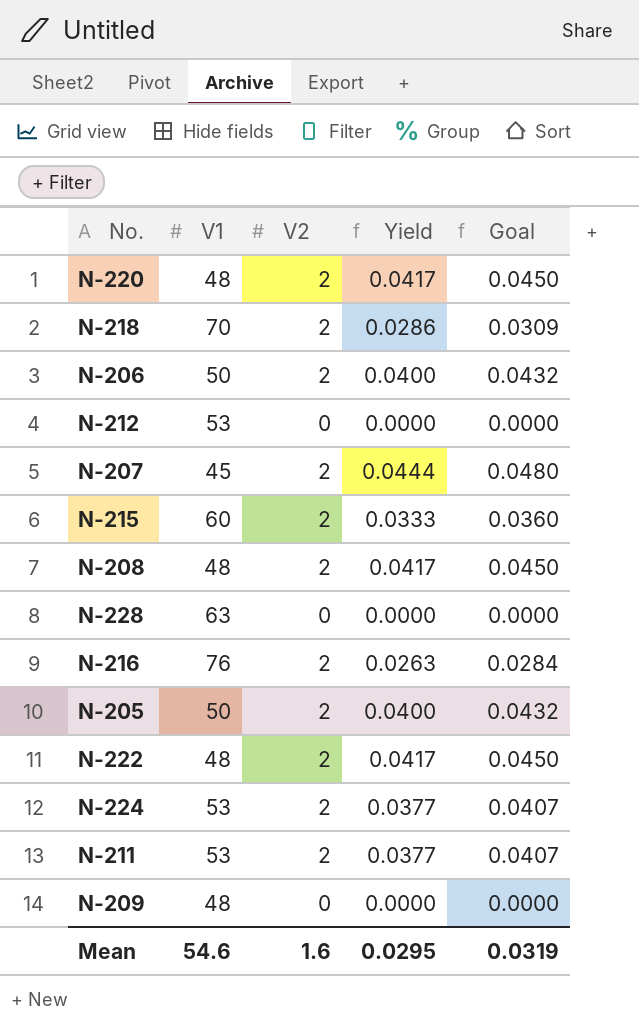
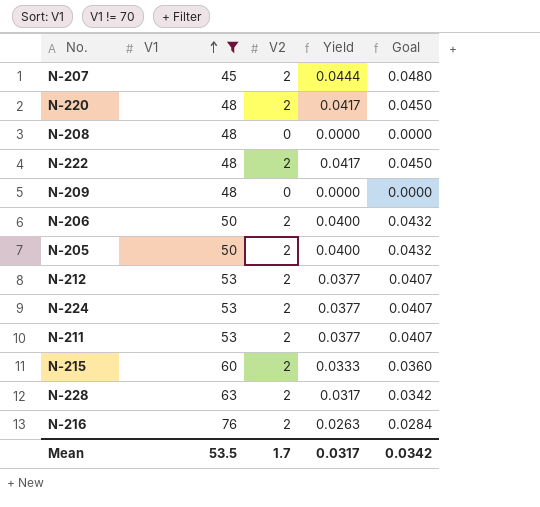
filter: none -> V1 != 70
row order: none -> V1 ascending
N-208 | V2: 2 -> 0
N-208 | Yield: 0.0417 -> 0.0000
N-208 | Goal: 0.0450 -> 0.0000
N-212 | V2: 0 -> 2
N-212 | Yield: 0.0000 -> 0.0377
N-212 | Goal: 0.0000 -> 0.0407
N-228 | V2: 0 -> 2
N-228 | Yield: 0.0000 -> 0.0317
N-228 | Goal: 0.0000 -> 0.0342
Mean | V1: 54.6 -> 53.5
Mean | V2: 1.6 -> 1.7
Mean | Yield: 0.0295 -> 0.0317
Mean | Goal: 0.0319 -> 0.0342

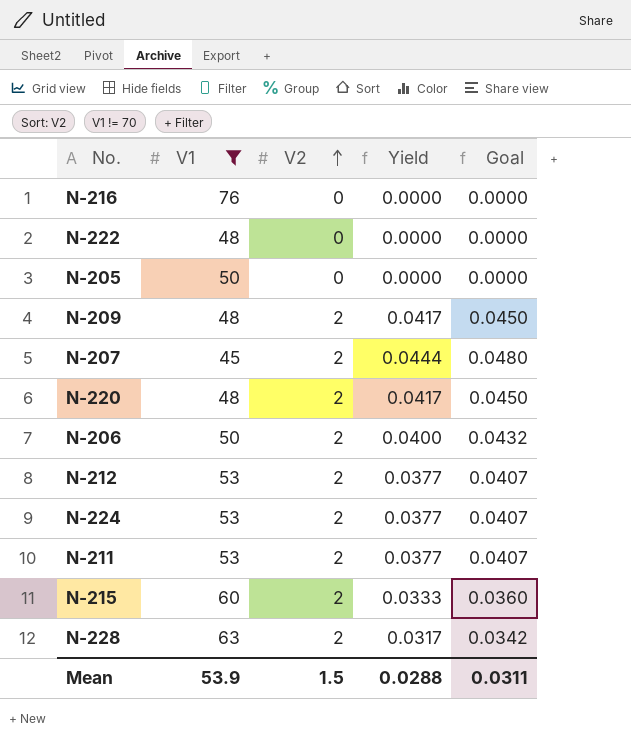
row order: V1 ascending -> V2 ascending
row N-208: 48 | 0 | 0.0000 | 0.0000 -> none
N-216 | V2: 2 -> 0
N-216 | Yield: 0.0263 -> 0.0000
N-216 | Goal: 0.0284 -> 0.0000
N-222 | V2: 2 -> 0
N-222 | Yield: 0.0417 -> 0.0000
N-222 | Goal: 0.0450 -> 0.0000
N-205 | V2: 2 -> 0
N-205 | Yield: 0.0400 -> 0.0000
N-205 | Goal: 0.0432 -> 0.0000
N-209 | V2: 0 -> 2
N-209 | Yield: 0.0000 -> 0.0417
N-209 | Goal: 0.0000 -> 0.0450
Mean | V1: 53.5 -> 53.9
Mean | V2: 1.7 -> 1.5
Mean | Yield: 0.0317 -> 0.0288
Mean | Goal: 0.0342 -> 0.0311

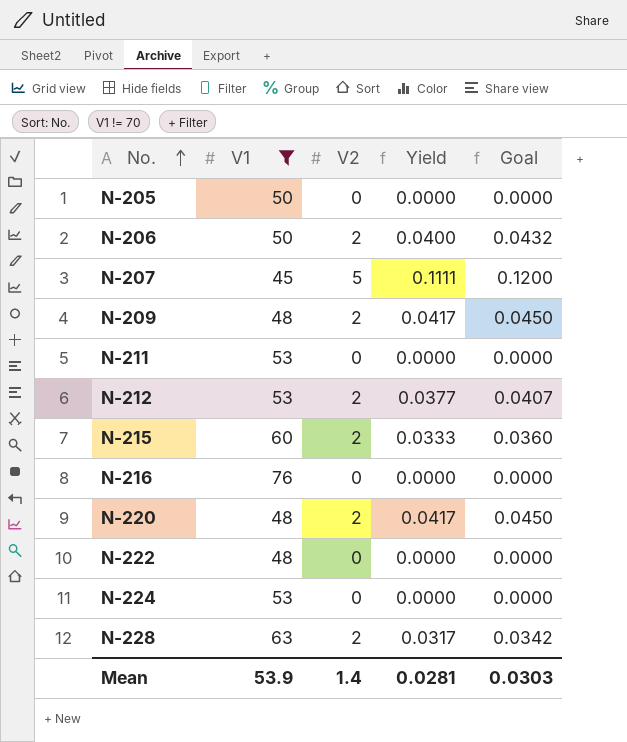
row order: V2 ascending -> No. ascending
N-207 | V2: 2 -> 5
N-207 | Yield: 0.0444 -> 0.1111
N-207 | Goal: 0.0480 -> 0.1200
N-211 | V2: 2 -> 0
N-211 | Yield: 0.0377 -> 0.0000
N-211 | Goal: 0.0407 -> 0.0000
N-224 | V2: 2 -> 0
N-224 | Yield: 0.0377 -> 0.0000
N-224 | Goal: 0.0407 -> 0.0000
Mean | V2: 1.5 -> 1.4
Mean | Yield: 0.0288 -> 0.0281
Mean | Goal: 0.0311 -> 0.0303

